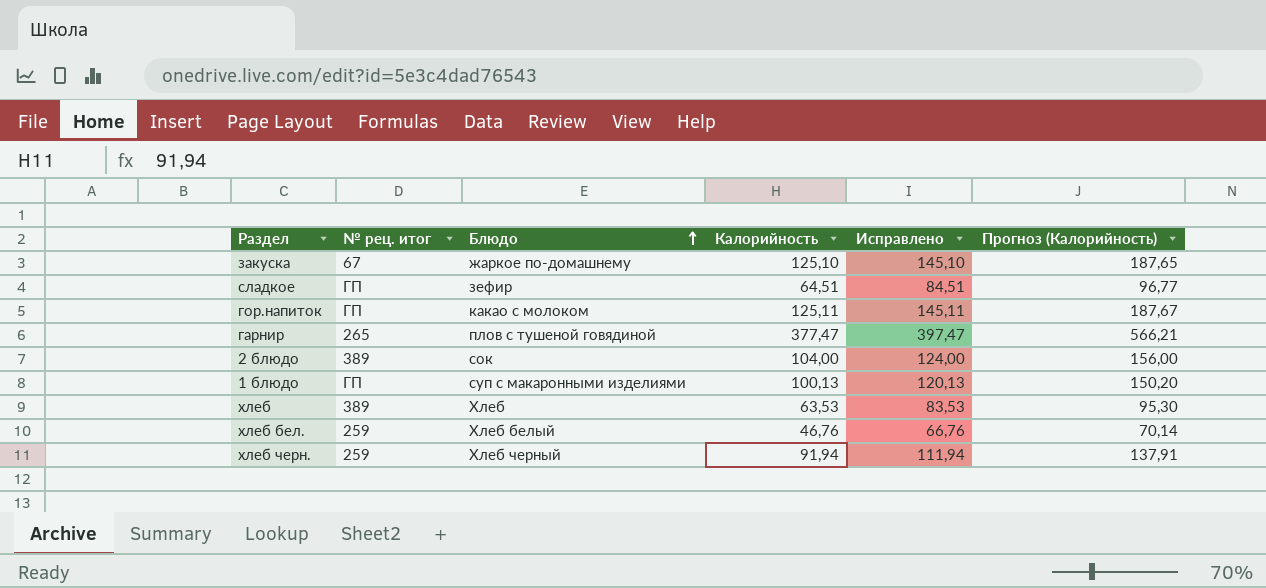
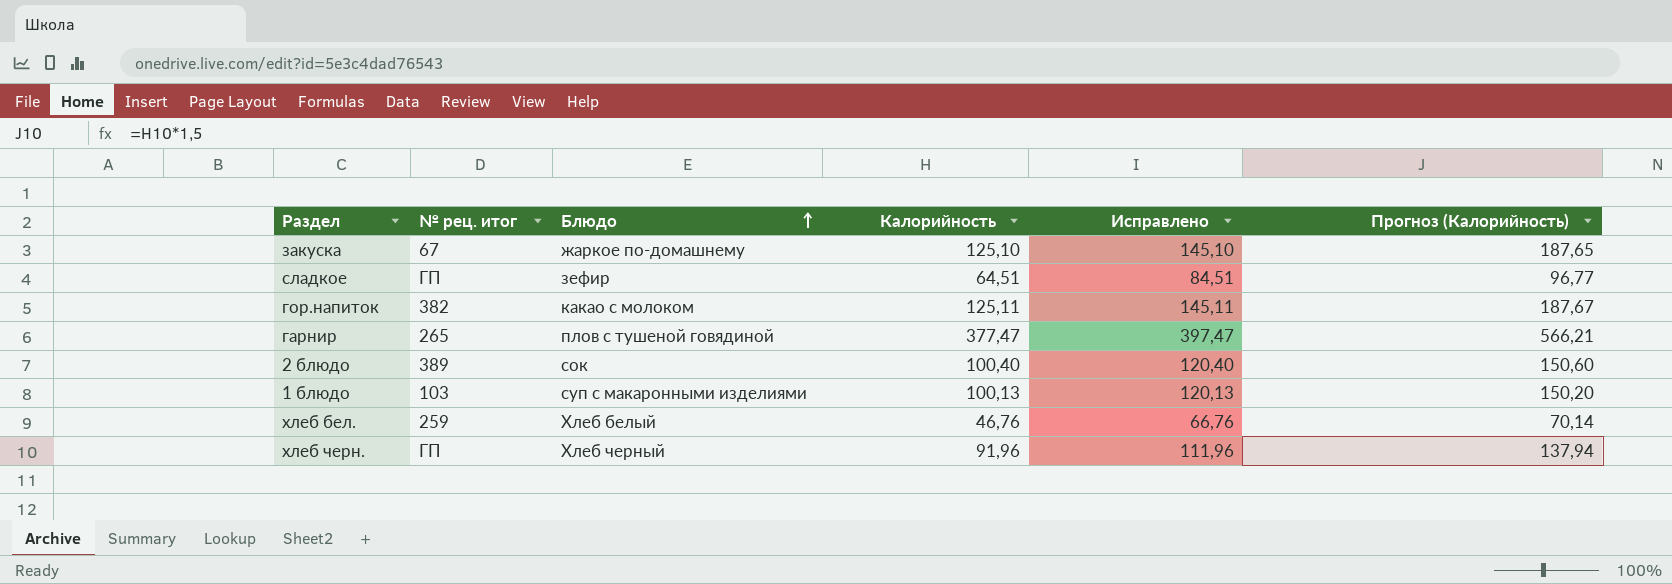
row хлеб: 389 | Хлеб | 63,53 | 83,53 | 95,30 -> none
гор.напиток | № рец. итог: ГП -> 382
2 блюдо | Калорийность: 104,00 -> 100,40
2 блюдо | Исправлено: 124,00 -> 120,40
2 блюдо | Прогноз (Калорийность): 156,00 -> 150,60
1 блюдо | № рец. итог: ГП -> 103
хлеб черн. | № рец. итог: 259 -> ГП
хлеб черн. | Калорийность: 91,94 -> 91,96
хлеб черн. | Исправлено: 111,94 -> 111,96
хлеб черн. | Прогноз (Калорийность): 137,91 -> 137,94

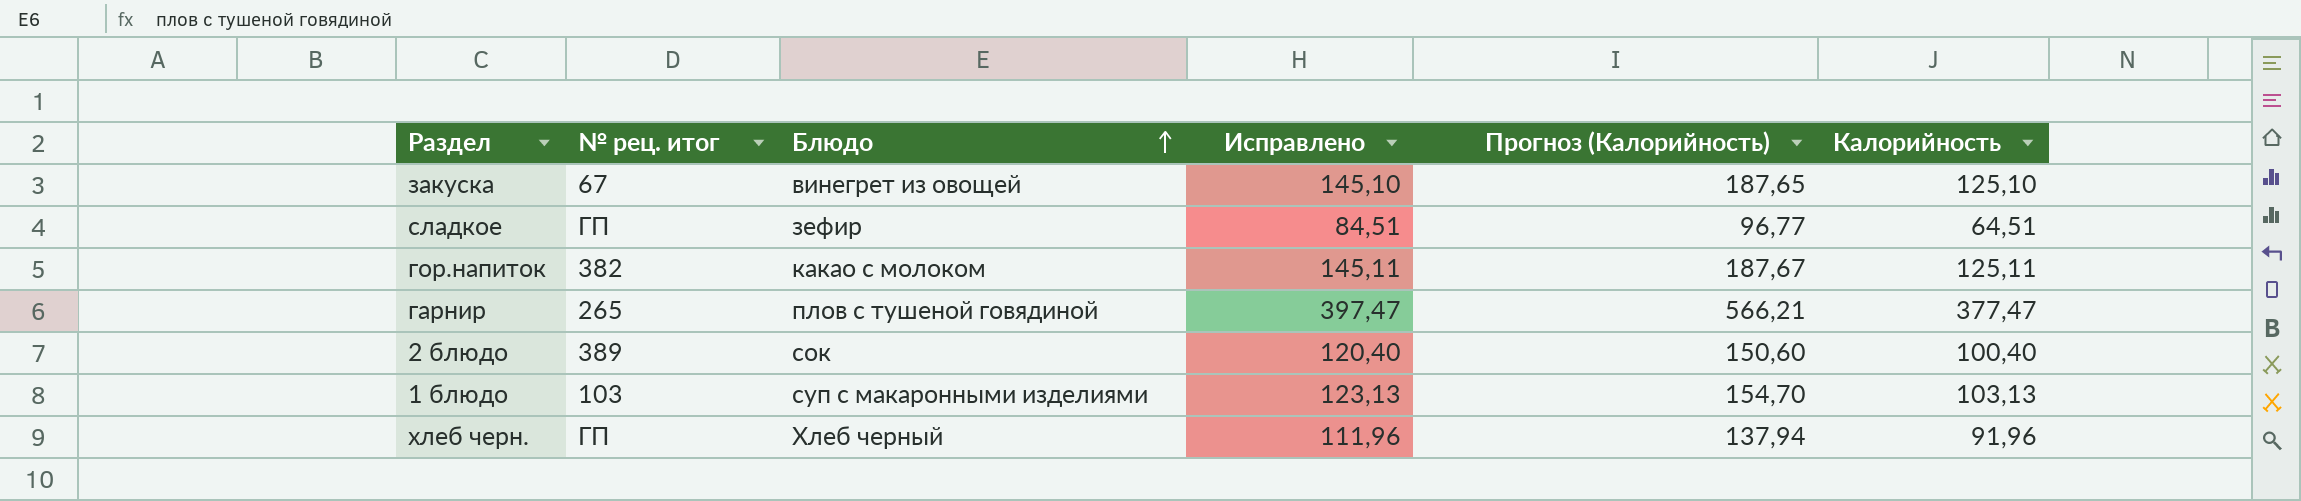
column Калорийность | position: 4 -> 6
row хлеб бел.: 259 | Хлеб белый | 46,76 | 66,76 | 70,14 -> none
закуска | Блюдо: жаркое по-домашнему -> винегрет из овощей
1 блюдо | Исправлено: 120,13 -> 123,13
1 блюдо | Прогноз (Калорийность): 150,20 -> 154,70
1 блюдо | Калорийность: 100,13 -> 103,13

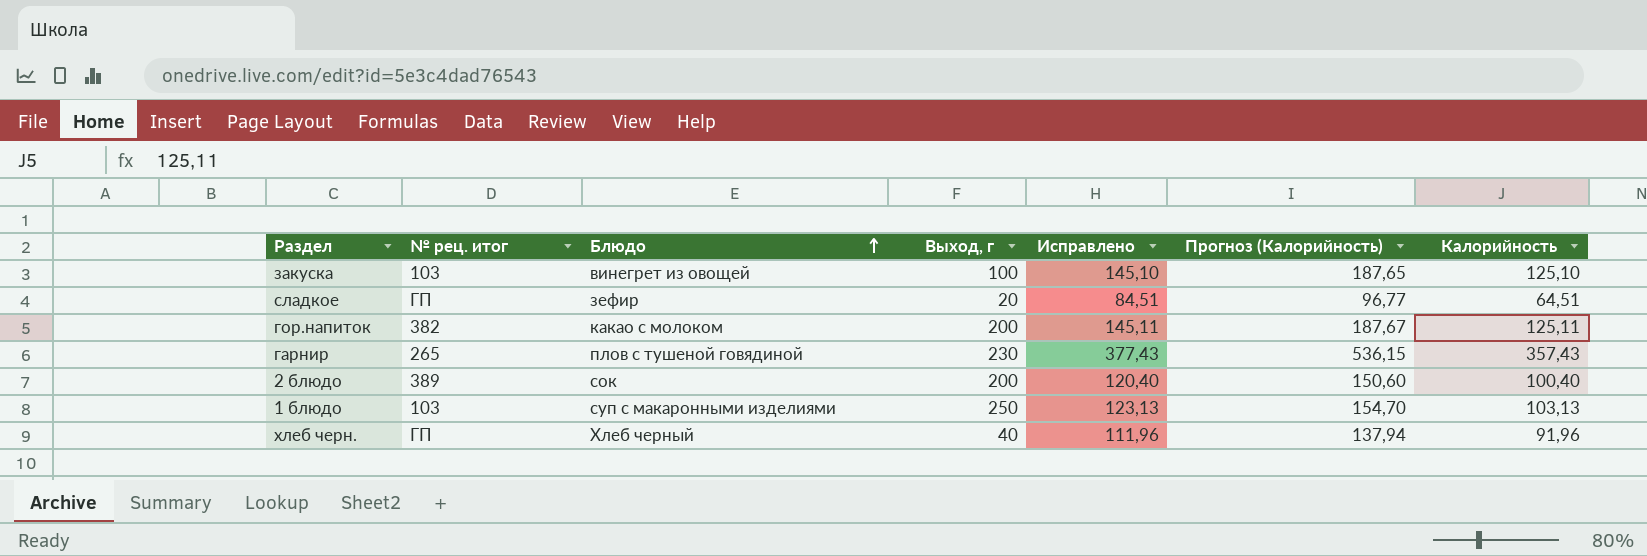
column Выход, г | position: none -> 4
закуска | № рец. итог: 67 -> 103
гарнир | Исправлено: 397,47 -> 377,43
гарнир | Прогноз (Калорийность): 566,21 -> 536,15
гарнир | Калорийность: 377,47 -> 357,43

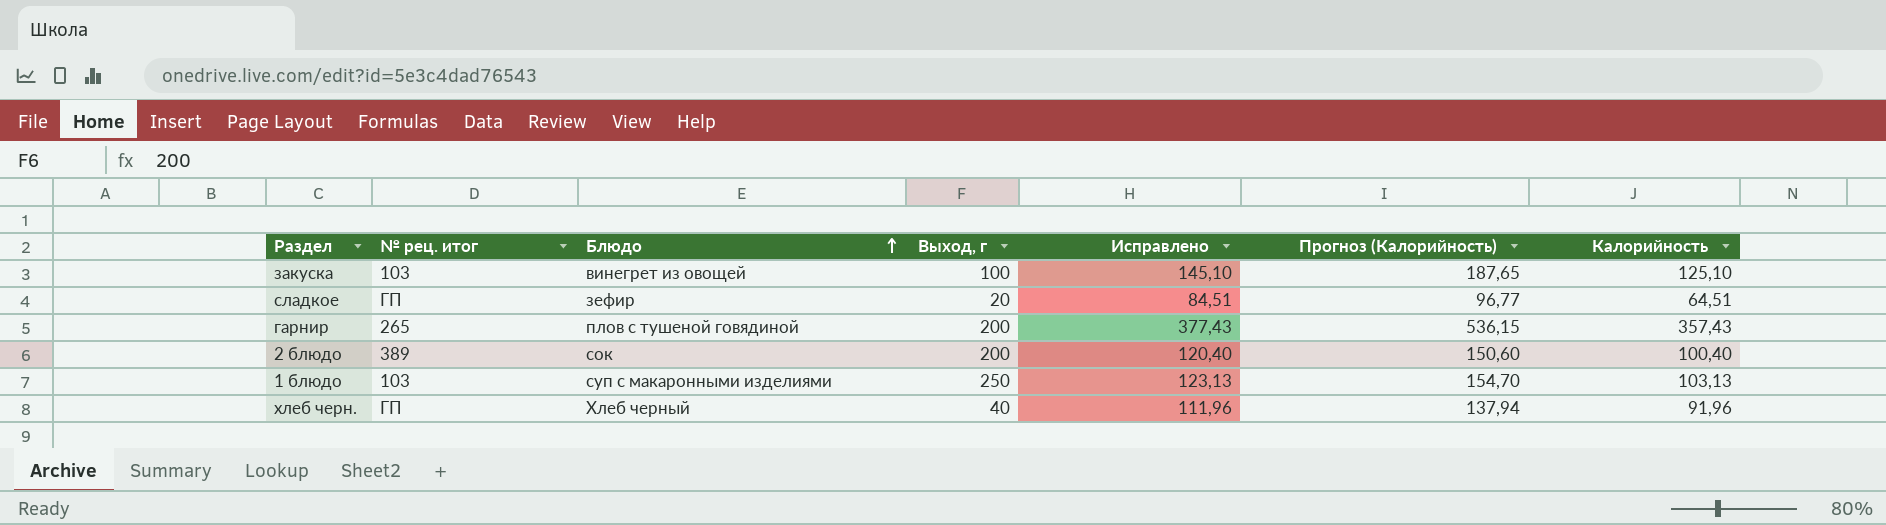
row гор.напиток: 382 | какао с молоком | 200 | 145,11 | 187,67 | 125,11 -> none
гарнир | Выход, г: 230 -> 200

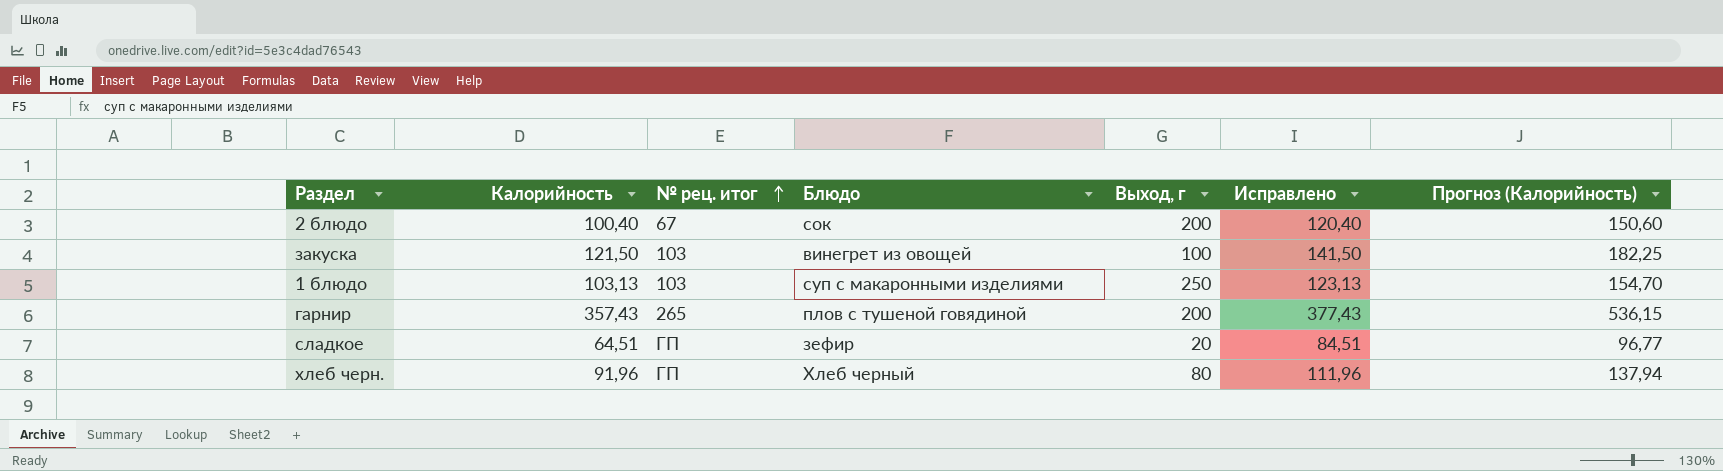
row order: Блюдо ascending -> № рец. итог ascending
column Калорийность | position: 7 -> 2
2 блюдо | № рец. итог: 389 -> 67
закуска | Калорийность: 125,10 -> 121,50
закуска | Исправлено: 145,10 -> 141,50
закуска | Прогноз (Калорийность): 187,65 -> 182,25
хлеб черн. | Выход, г: 40 -> 80

